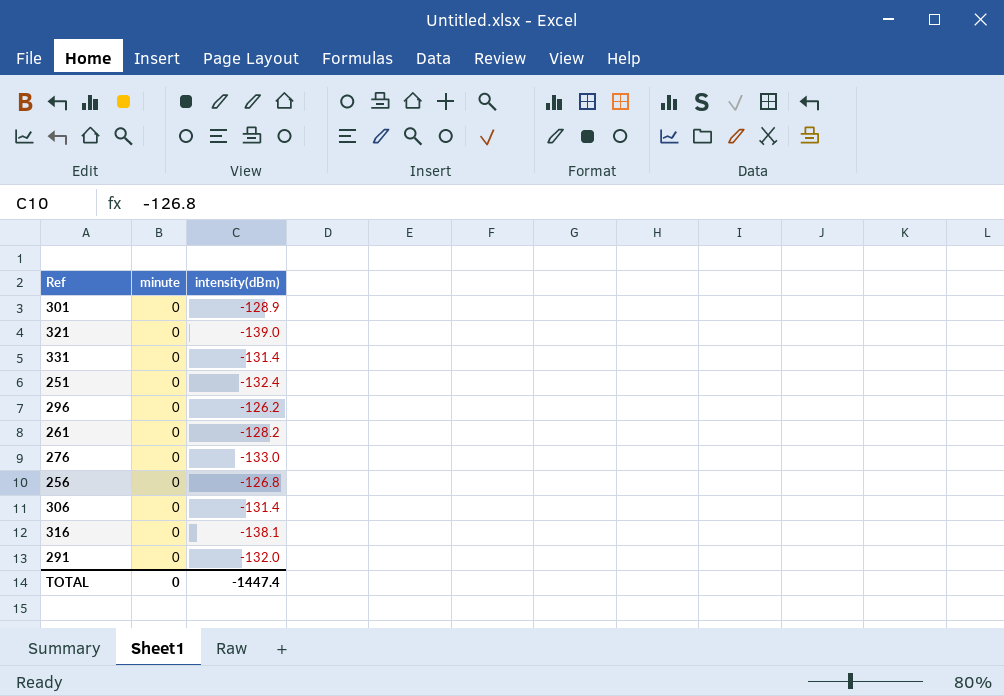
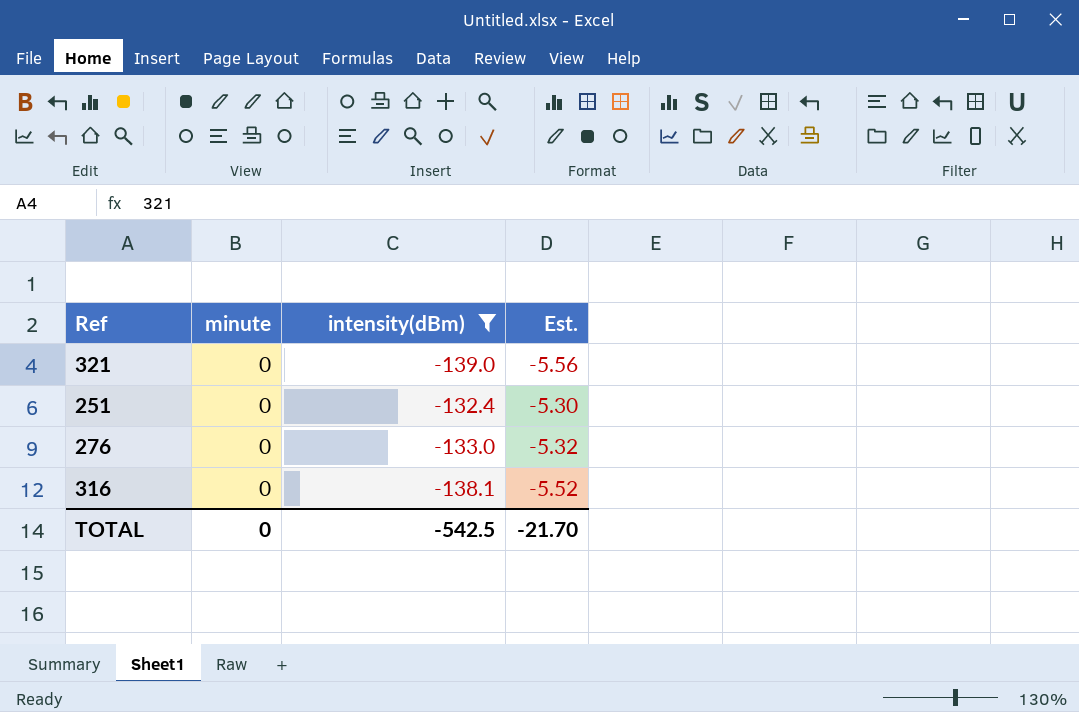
filter: none -> intensity(dBm) <= -132.4
column Est. | formula: none -> [intensity(dBm)] * 0.04
TOTAL | intensity(dBm): -1447.4 -> -542.5

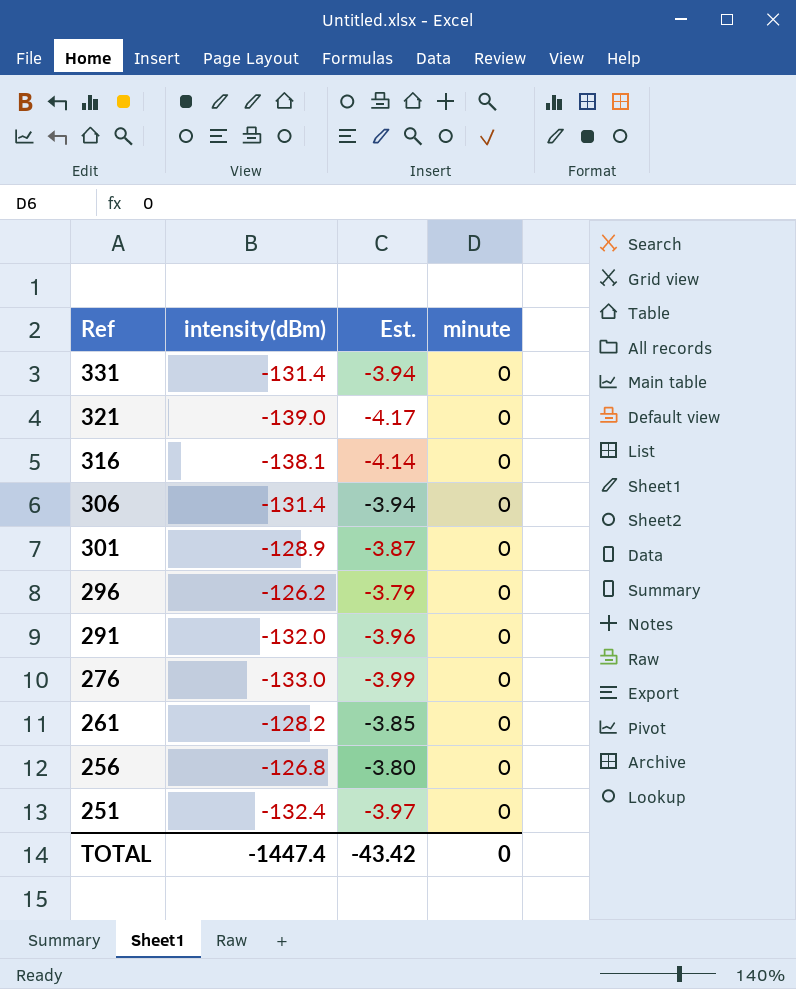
filter: intensity(dBm) <= -132.4 -> none
row order: none -> Ref descending
column Est. | formula: [intensity(dBm)] * 0.04 -> [intensity(dBm)] * 0.03
column minute | position: 2 -> 4
TOTAL | intensity(dBm): -542.5 -> -1447.4
TOTAL | Est.: -21.70 -> -43.42

